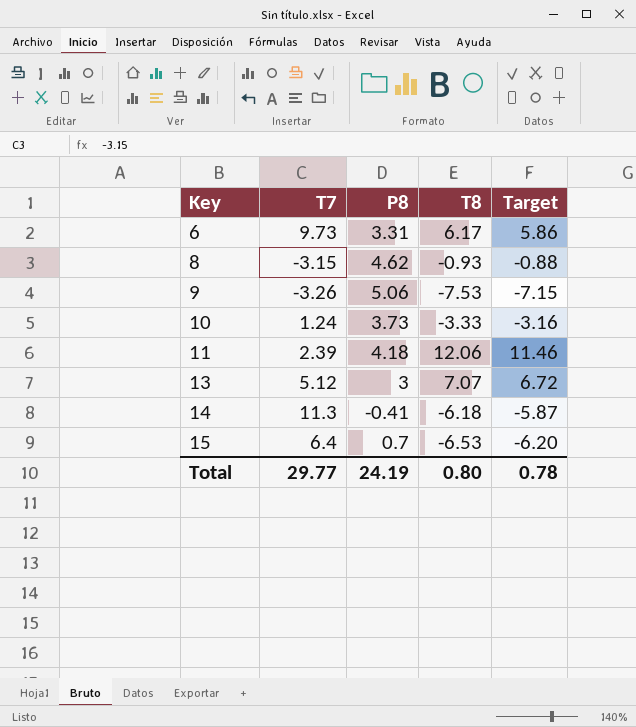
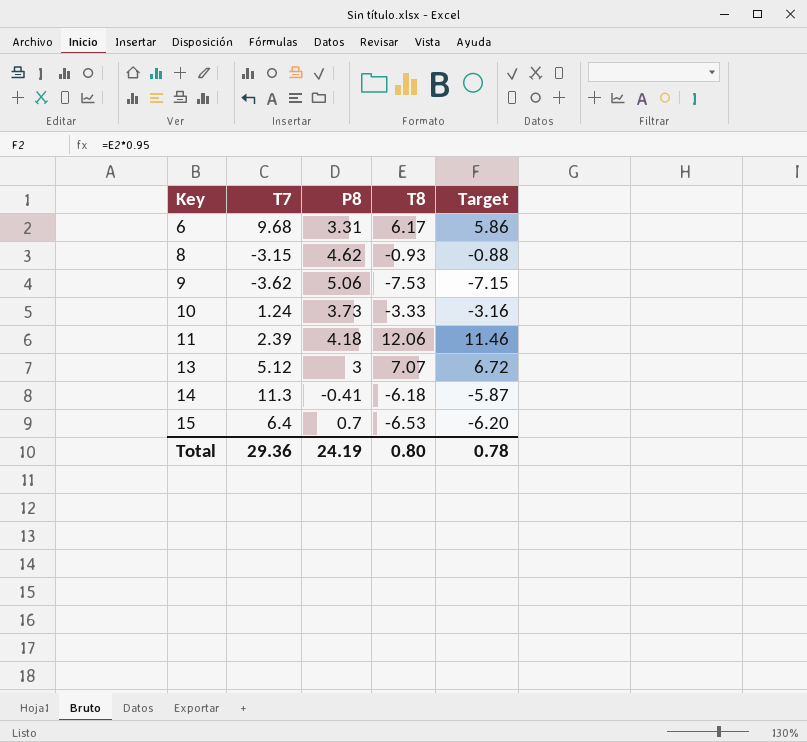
6 | T7: 9.73 -> 9.68
9 | T7: -3.26 -> -3.62
Total | T7: 29.77 -> 29.36

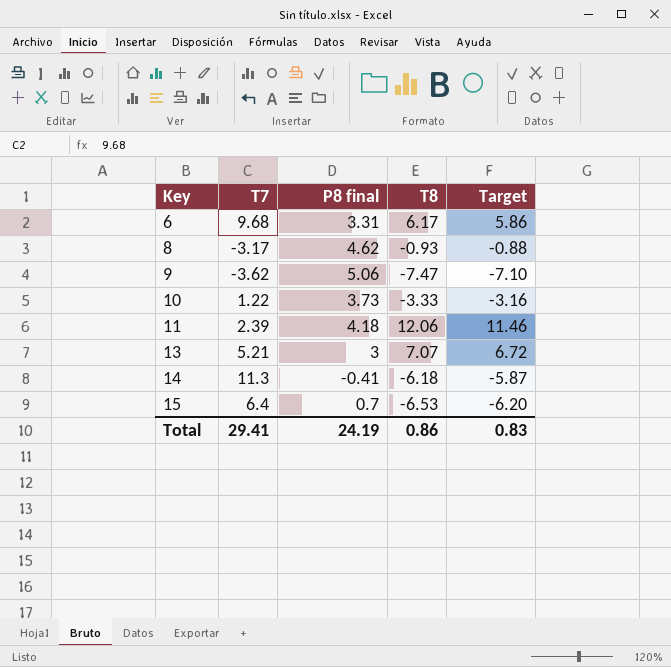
column name: P8 -> P8 final
8 | T7: -3.15 -> -3.17
9 | T8: -7.53 -> -7.47
9 | Target: -7.15 -> -7.10
10 | T7: 1.24 -> 1.22
13 | T7: 5.12 -> 5.21
Total | T7: 29.36 -> 29.41
Total | T8: 0.80 -> 0.86
Total | Target: 0.78 -> 0.83

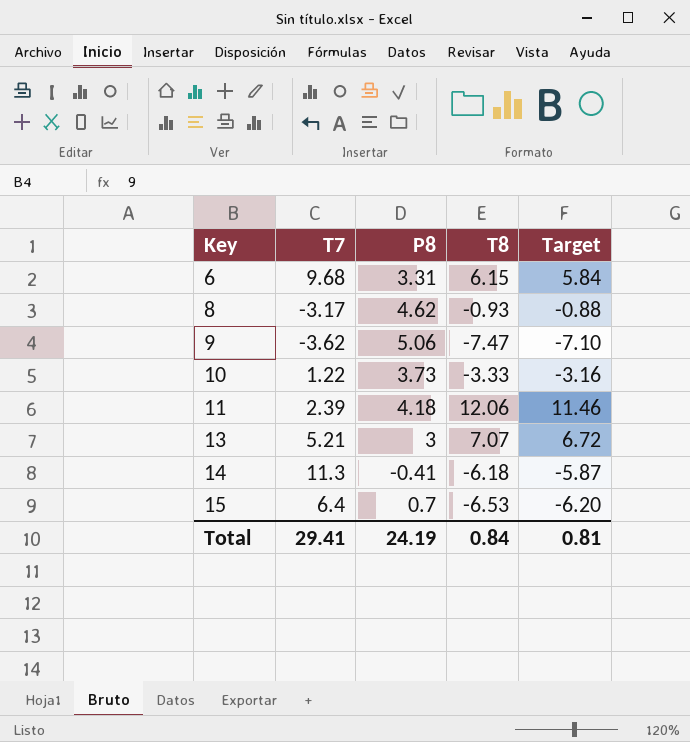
column name: P8 final -> P8
6 | T8: 6.17 -> 6.15
6 | Target: 5.86 -> 5.84
Total | T8: 0.86 -> 0.84
Total | Target: 0.83 -> 0.81

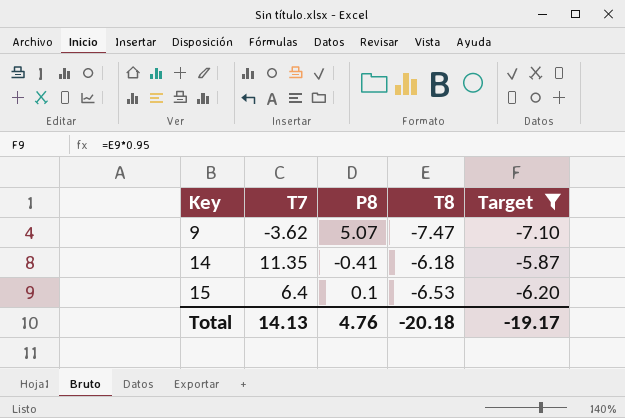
filter: none -> Target <= -5.87
9 | P8: 5.06 -> 5.07
14 | T7: 11.3 -> 11.35
15 | P8: 0.7 -> 0.1
Total | T7: 29.41 -> 14.13
Total | P8: 24.19 -> 4.76
Total | T8: 0.84 -> -20.18
Total | Target: 0.81 -> -19.17

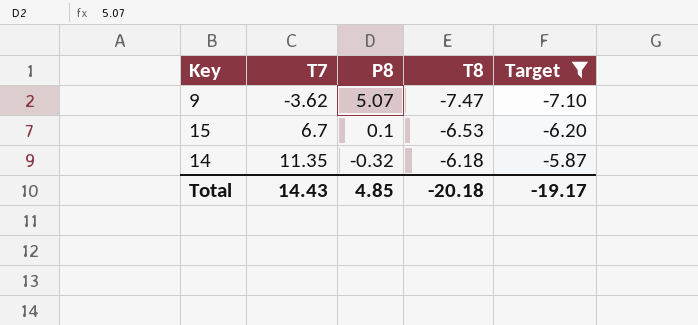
row order: Key ascending -> T7 ascending
15 | T7: 6.4 -> 6.7
14 | P8: -0.41 -> -0.32
Total | T7: 14.13 -> 14.43
Total | P8: 4.76 -> 4.85

